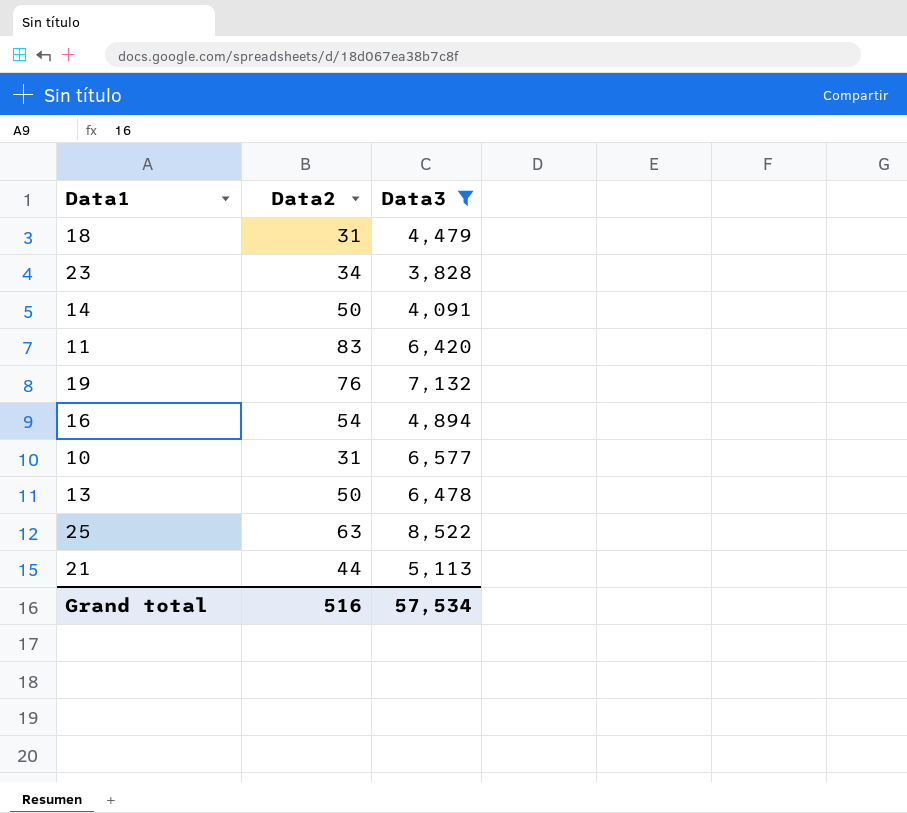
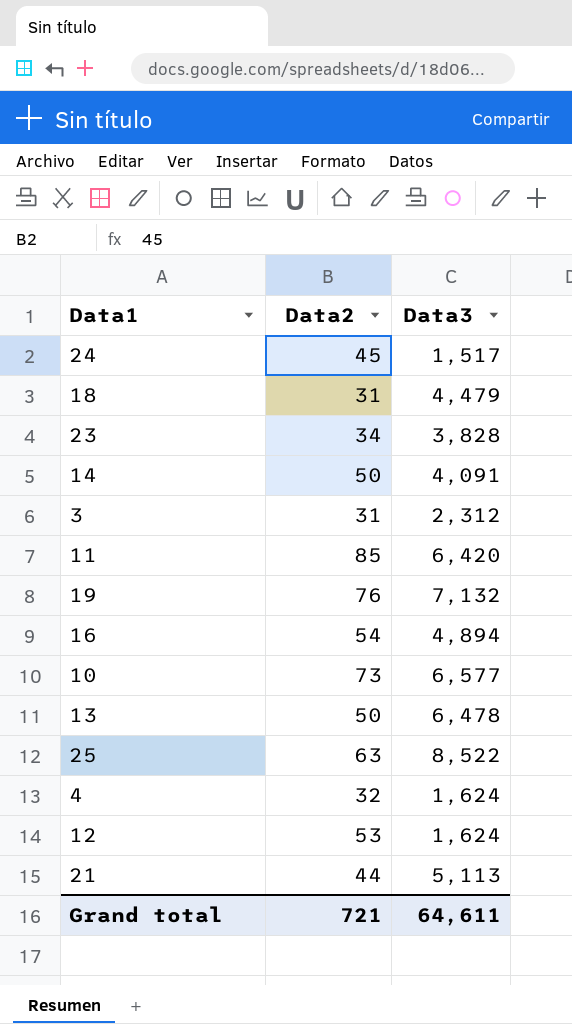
filter: Data3 >= 3,828 -> none
11 | Data2: 83 -> 85
10 | Data2: 31 -> 73
Grand total | Data2: 516 -> 721
Grand total | Data3: 57,534 -> 64,611

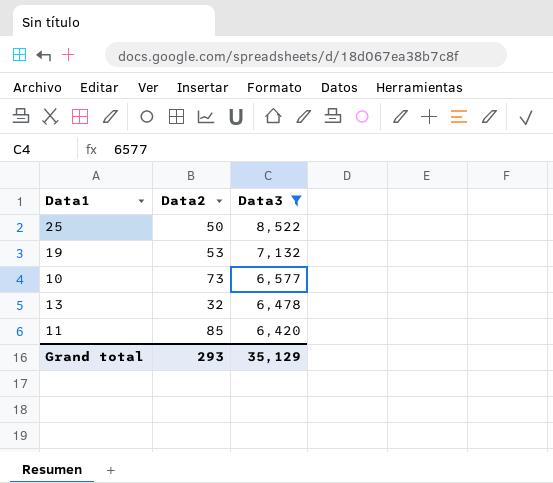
filter: none -> Data3 >= 6,420
row order: none -> Data3 descending
25 | Data2: 63 -> 50
19 | Data2: 76 -> 53
13 | Data2: 50 -> 32
Grand total | Data2: 721 -> 293
Grand total | Data3: 64,611 -> 35,129

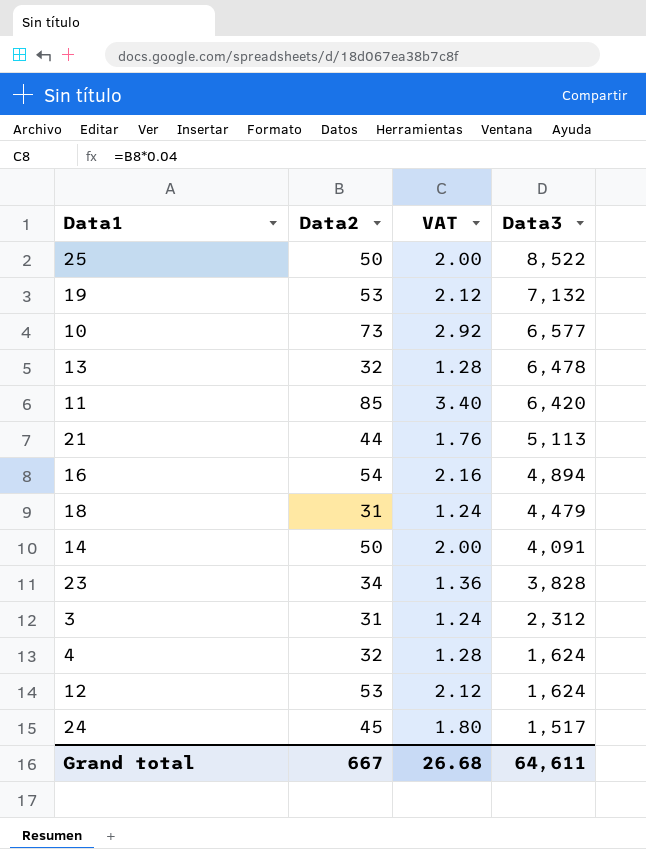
filter: Data3 >= 6,420 -> none
column VAT | formula: none -> [Data2] * 0.04
Grand total | Data2: 293 -> 667
Grand total | Data3: 35,129 -> 64,611

